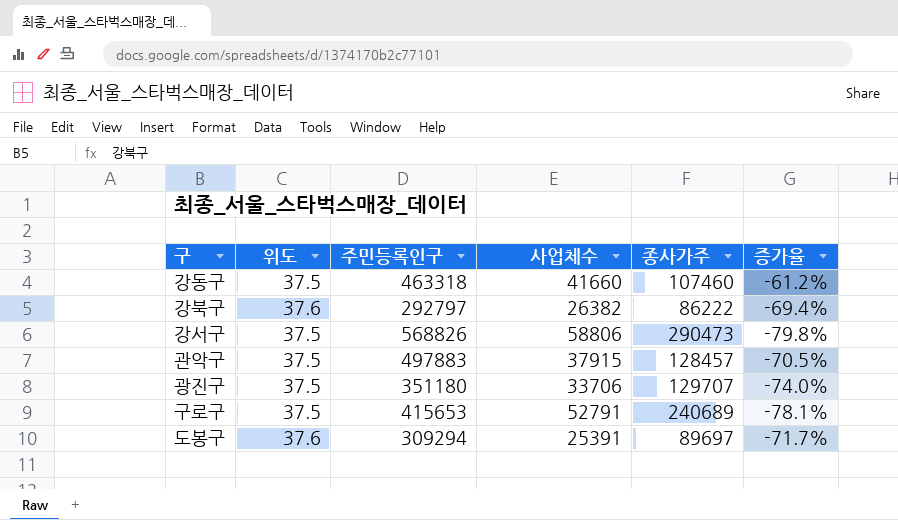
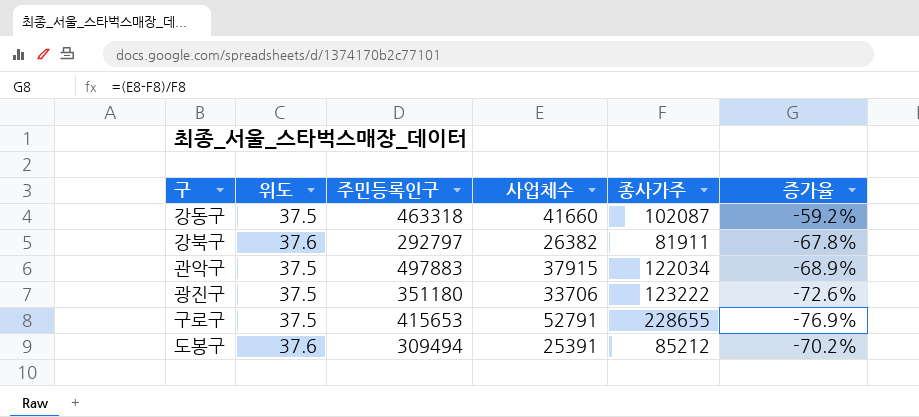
row 강서구: 37.5 | 568826 | 58806 | 290473 | -79.8% -> none
강동구 | 종사가주: 107460 -> 102087
강동구 | 증가율: -61.2% -> -59.2%
강북구 | 종사가주: 86222 -> 81911
강북구 | 증가율: -69.4% -> -67.8%
관악구 | 종사가주: 128457 -> 122034
관악구 | 증가율: -70.5% -> -68.9%
광진구 | 종사가주: 129707 -> 123222
광진구 | 증가율: -74.0% -> -72.6%
구로구 | 종사가주: 240689 -> 228655
구로구 | 증가율: -78.1% -> -76.9%
도봉구 | 주민등록인구: 309294 -> 309494
도봉구 | 종사가주: 89697 -> 85212
도봉구 | 증가율: -71.7% -> -70.2%

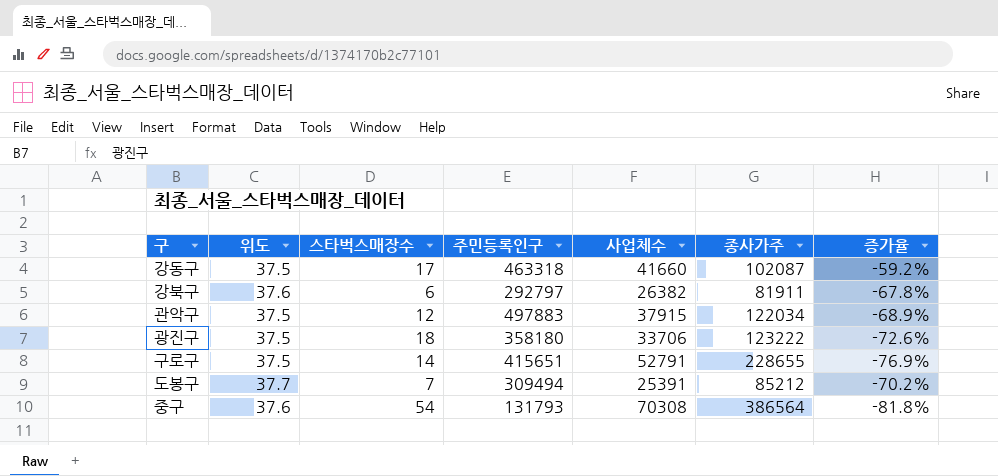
column 스타벅스매장수 | position: none -> 3
광진구 | 주민등록인구: 351180 -> 358180
구로구 | 주민등록인구: 415653 -> 415651
도봉구 | 위도: 37.6 -> 37.7
row 중구: none -> 37.6 | 54 | 131793 | 70308 | 386564 | -81.8%

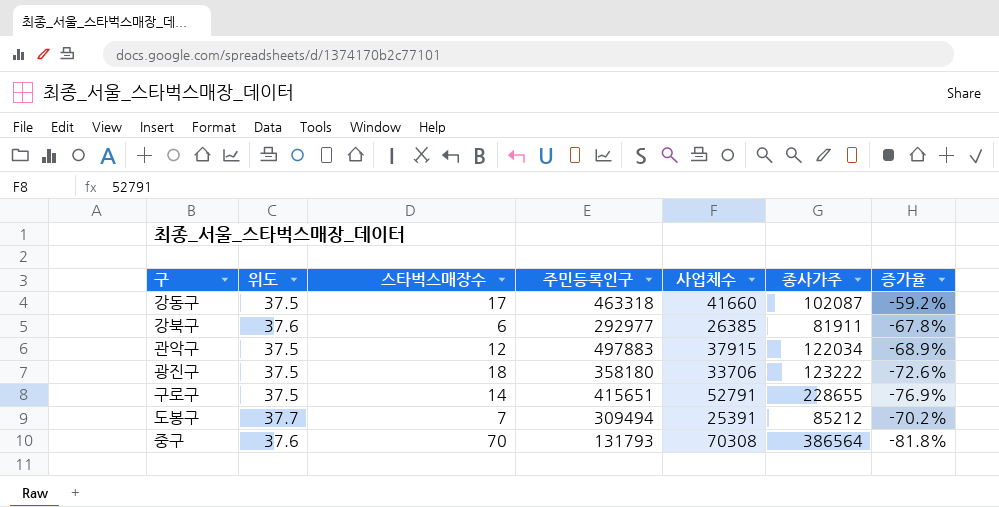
강북구 | 주민등록인구: 292797 -> 292977
강북구 | 사업체수: 26382 -> 26385
중구 | 스타벅스매장수: 54 -> 70

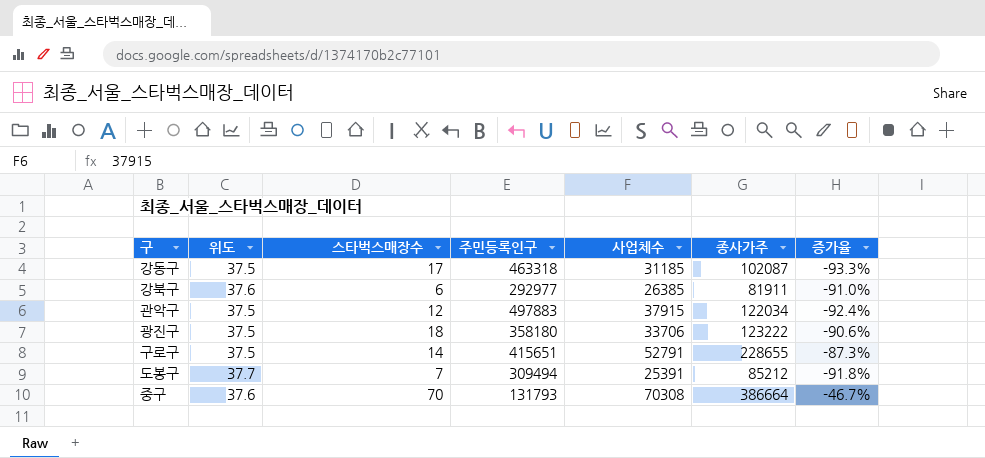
column 증가율 | formula: ([사업체수] - [종사가주]) / [종사가주] -> ([사업체수] - [주민등록인구]) / [주민등록인구]
강동구 | 사업체수: 41660 -> 31185
중구 | 종사가주: 386564 -> 386664

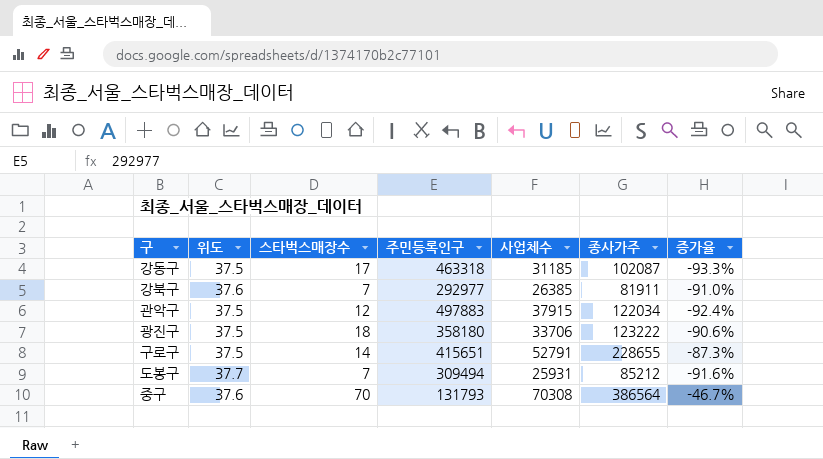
강북구 | 스타벅스매장수: 6 -> 7
도봉구 | 사업체수: 25391 -> 25931
도봉구 | 증가율: -91.8% -> -91.6%
중구 | 종사가주: 386664 -> 386564

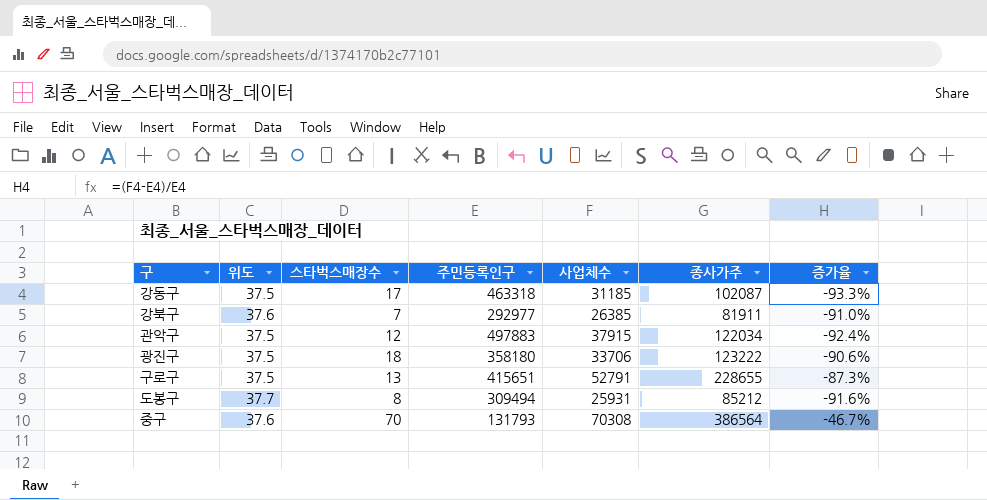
구로구 | 스타벅스매장수: 14 -> 13
도봉구 | 스타벅스매장수: 7 -> 8

